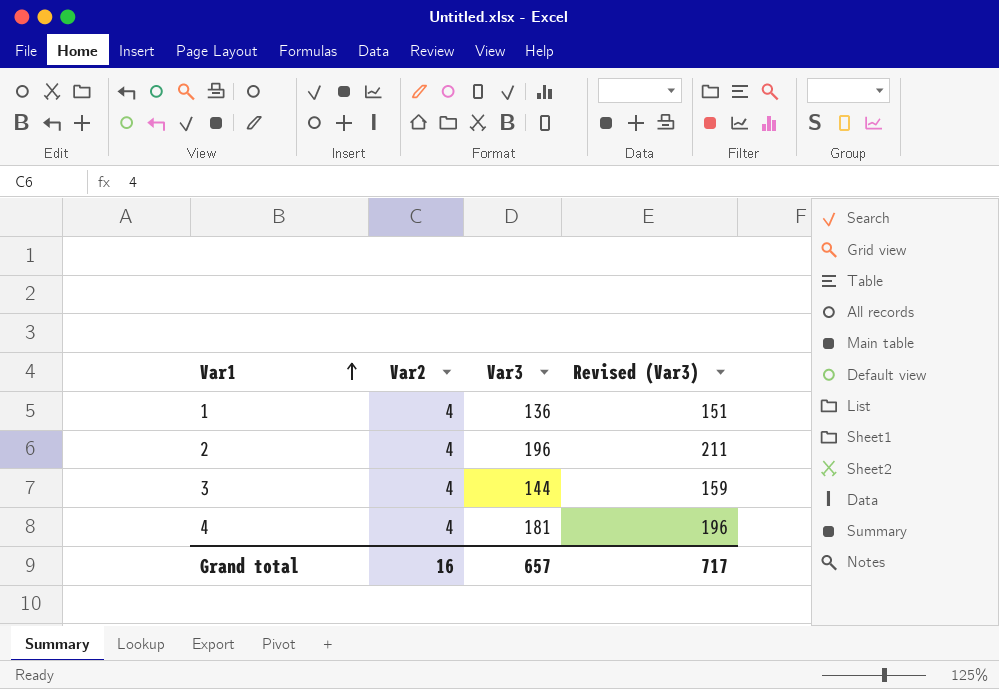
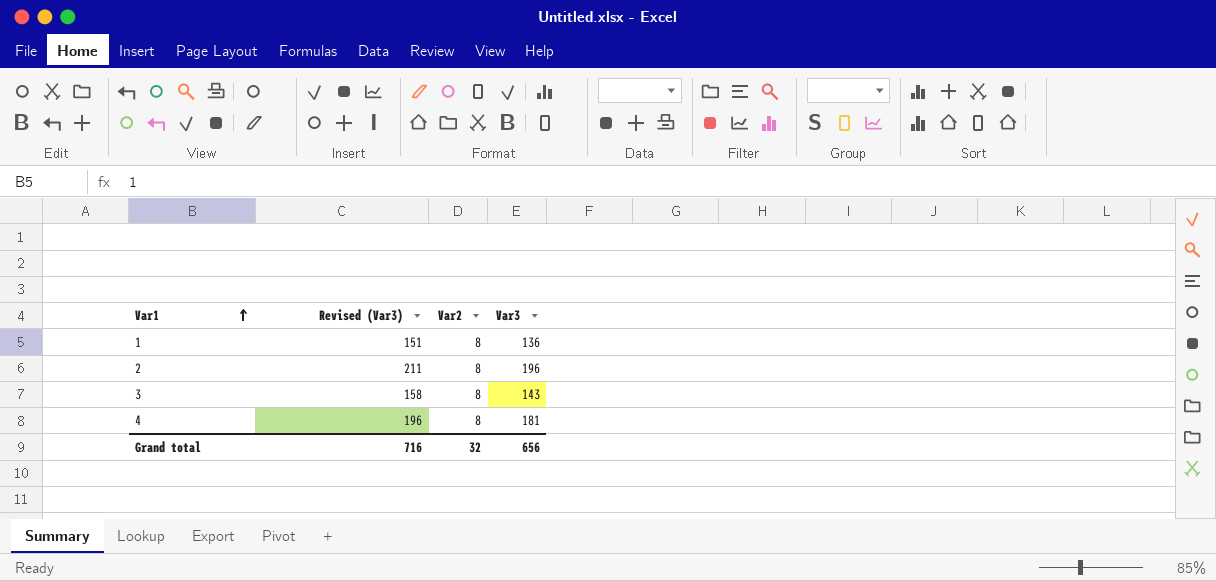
column Revised (Var3) | position: 4 -> 2
1 | Var2: 4 -> 8
2 | Var2: 4 -> 8
3 | Revised (Var3): 159 -> 158
3 | Var2: 4 -> 8
3 | Var3: 144 -> 143
4 | Var2: 4 -> 8
Grand total | Revised (Var3): 717 -> 716
Grand total | Var2: 16 -> 32
Grand total | Var3: 657 -> 656

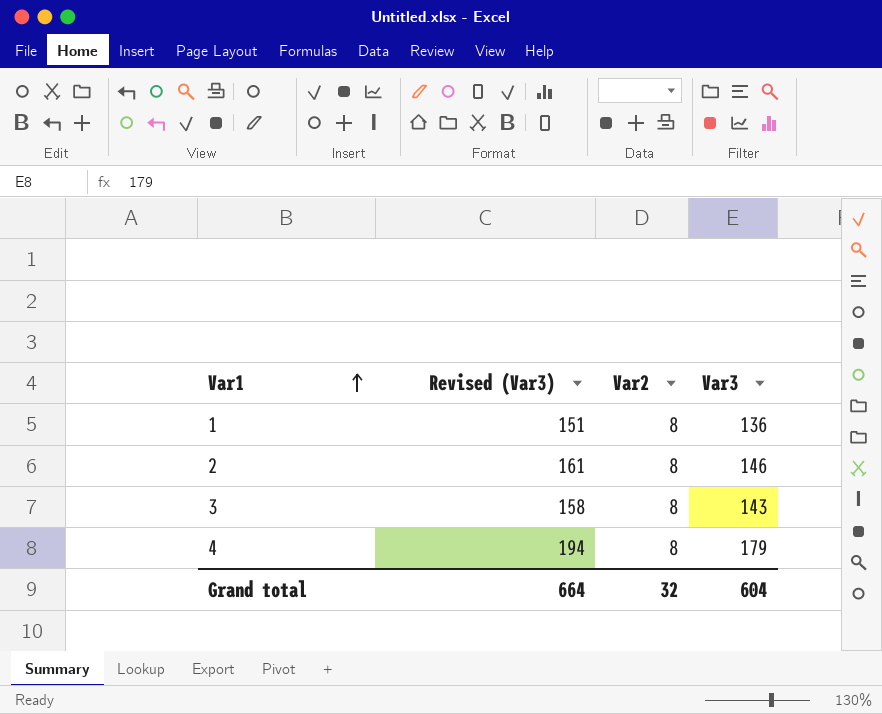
2 | Revised (Var3): 211 -> 161
2 | Var3: 196 -> 146
4 | Revised (Var3): 196 -> 194
4 | Var3: 181 -> 179
Grand total | Revised (Var3): 716 -> 664
Grand total | Var3: 656 -> 604

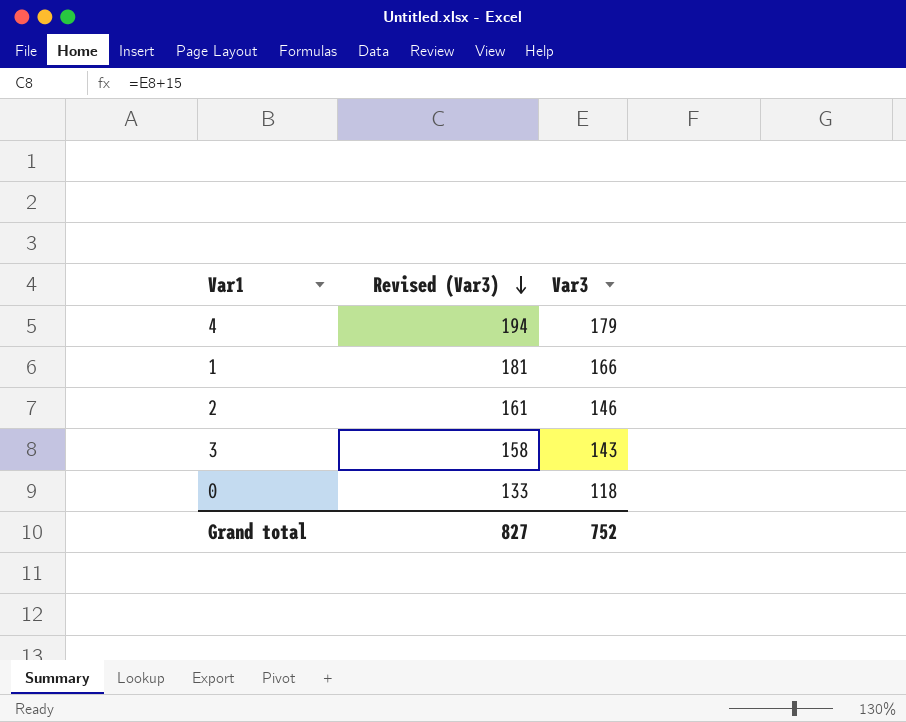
row order: Var1 ascending -> Revised (Var3) descending
column Var2 | position: 3 -> none
1 | Revised (Var3): 151 -> 181
1 | Var3: 136 -> 166
row 0: none -> 133 | 118
Grand total | Revised (Var3): 664 -> 827
Grand total | Var3: 604 -> 752

